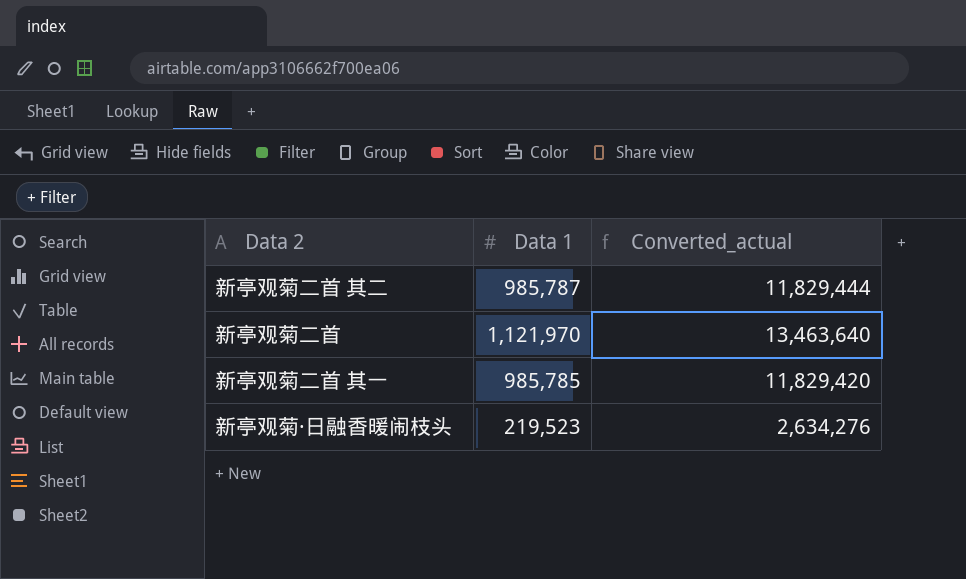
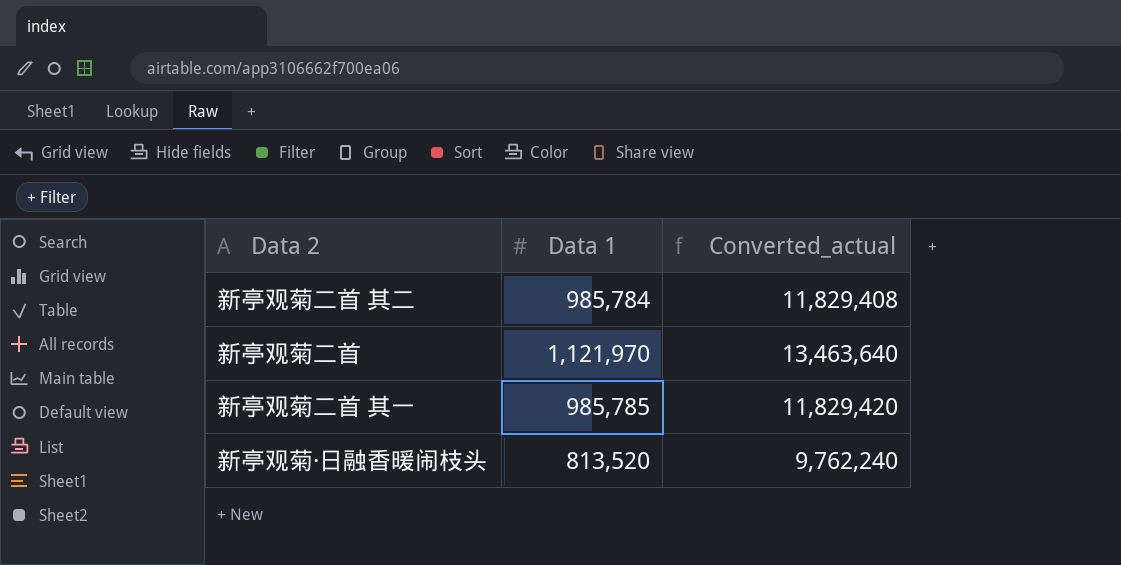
新亭观菊二首 其二 | Data 1: 985,787 -> 985,784
新亭观菊二首 其二 | Converted_actual: 11,829,444 -> 11,829,408
新亭观菊·日融香暖闹枝头 | Data 1: 219,523 -> 813,520
新亭观菊·日融香暖闹枝头 | Converted_actual: 2,634,276 -> 9,762,240

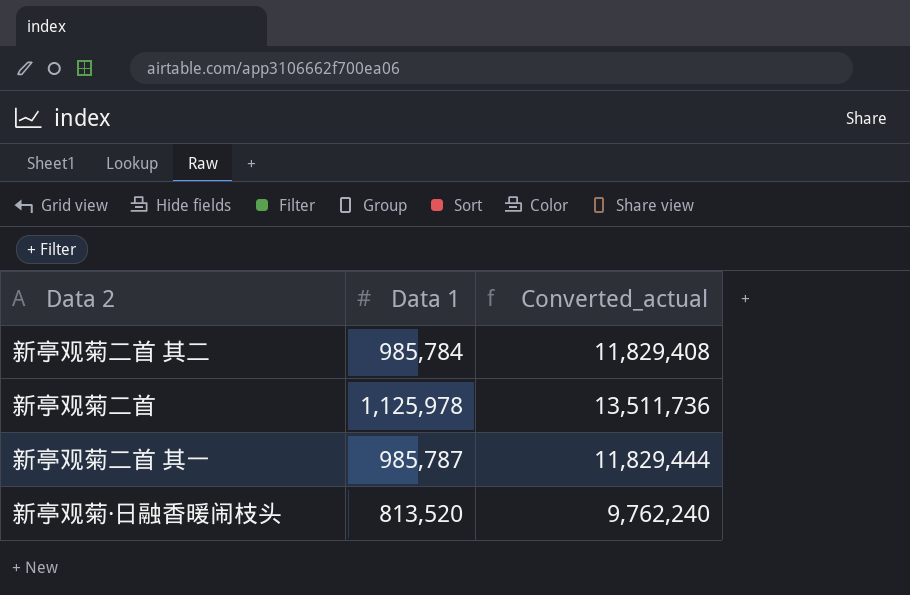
新亭观菊二首 | Data 1: 1,121,970 -> 1,125,978
新亭观菊二首 | Converted_actual: 13,463,640 -> 13,511,736
新亭观菊二首 其一 | Data 1: 985,785 -> 985,787
新亭观菊二首 其一 | Converted_actual: 11,829,420 -> 11,829,444

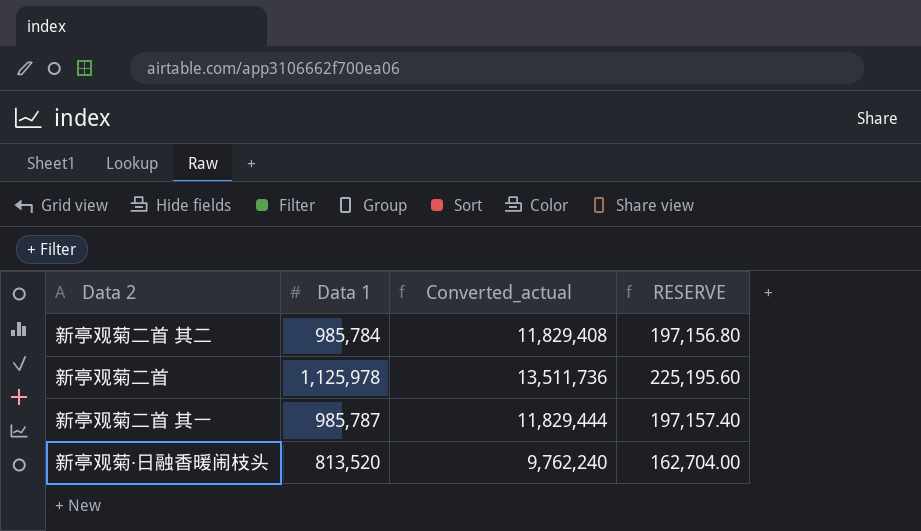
column RESERVE | formula: none -> [Data 1] * 0.2

